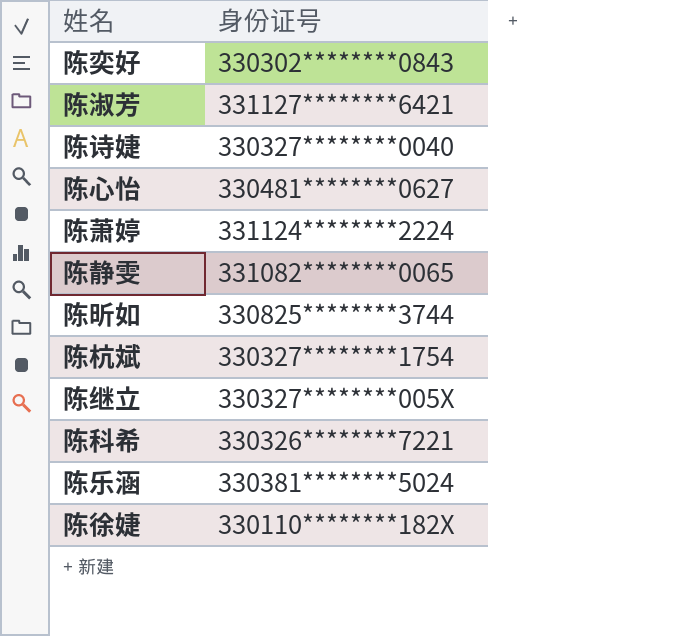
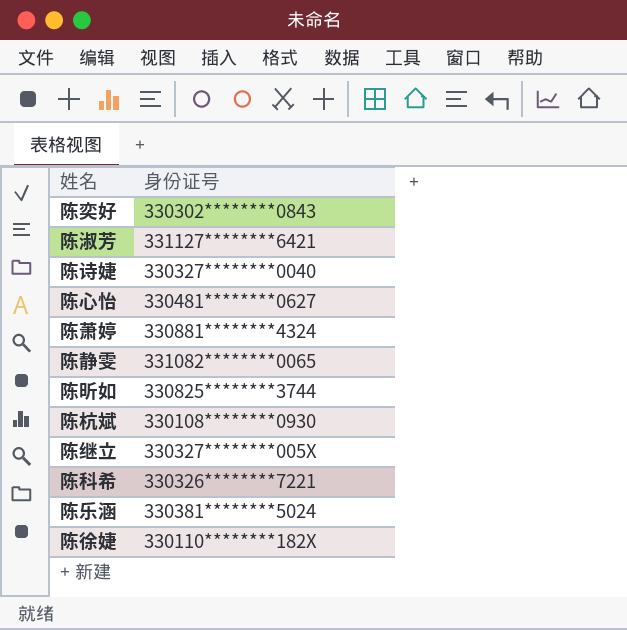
陈萧婷 | 身份证号: 331124********2224 -> 330881********4324
陈杭斌 | 身份证号: 330327********1754 -> 330108********0930

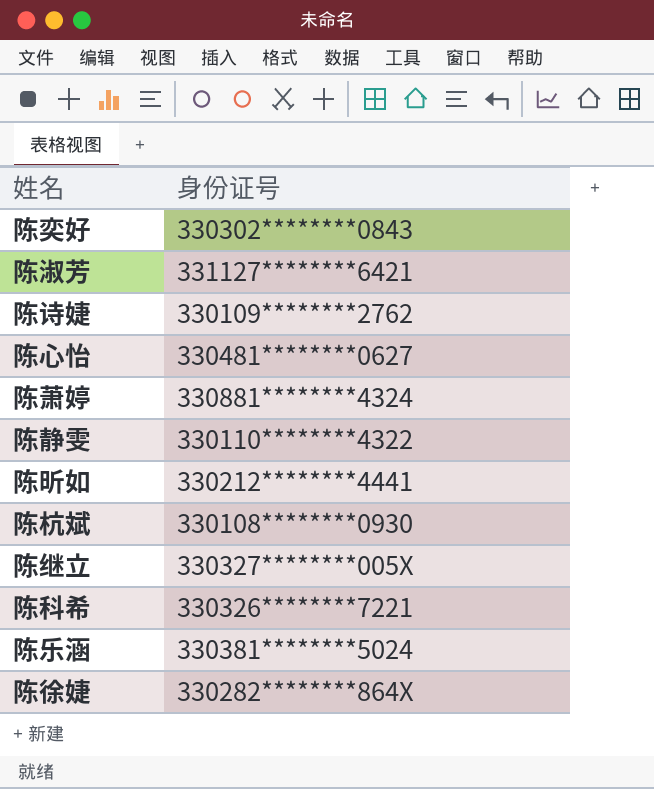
陈诗婕 | 身份证号: 330327********0040 -> 330109********2762
陈静雯 | 身份证号: 331082********0065 -> 330110********4322
陈昕如 | 身份证号: 330825********3744 -> 330212********4441
陈徐婕 | 身份证号: 330110********182X -> 330282********864X

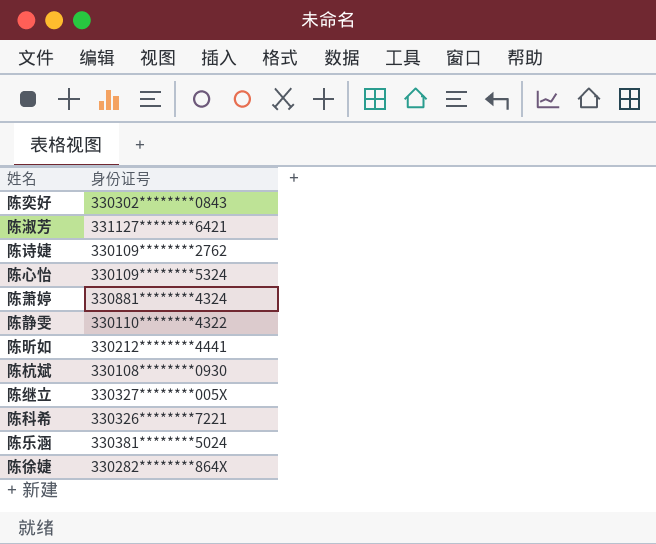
陈心怡 | 身份证号: 330481********0627 -> 330109********5324

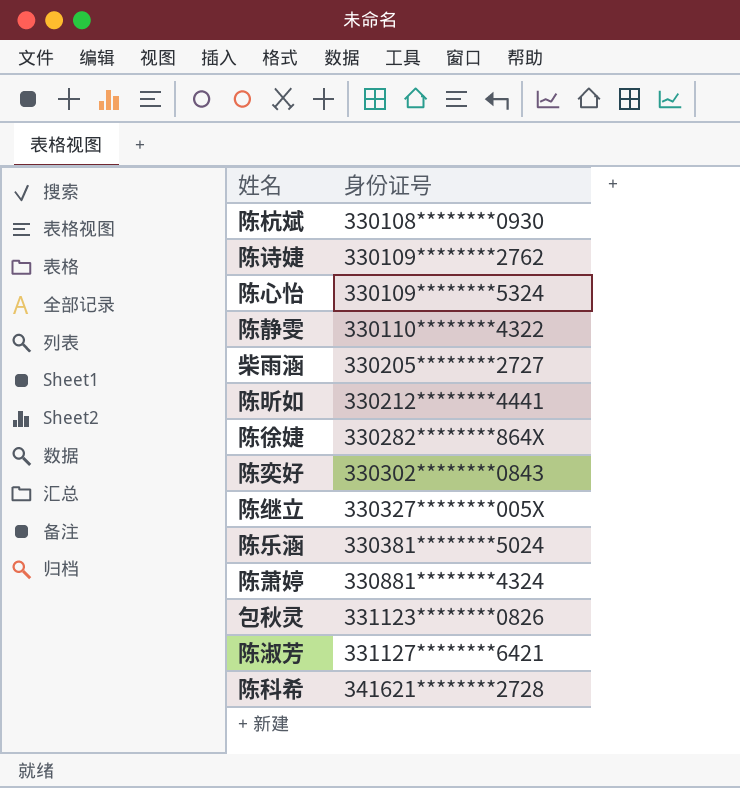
row order: none -> 身份证号 ascending
row 柴雨涵: none -> 330205********2727
row 包秋灵: none -> 331123********0826
陈科希 | 身份证号: 330326********7221 -> 341621********2728

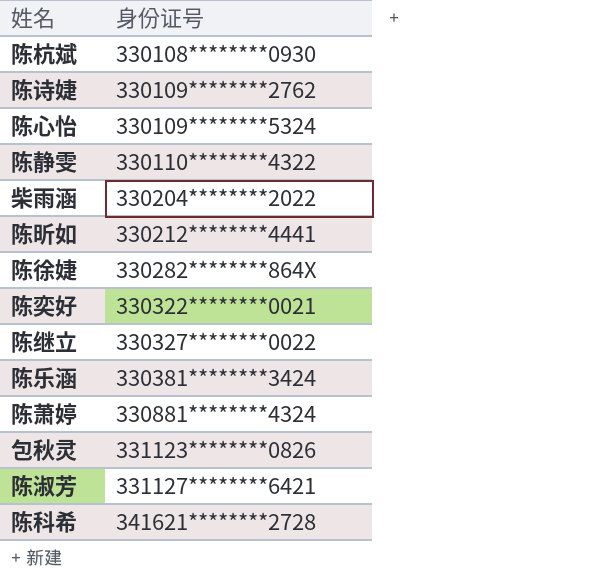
柴雨涵 | 身份证号: 330205********2727 -> 330204********2022
陈奕好 | 身份证号: 330302********0843 -> 330322********0021
陈继立 | 身份证号: 330327********005X -> 330327********0022
陈乐涵 | 身份证号: 330381********5024 -> 330381********3424

